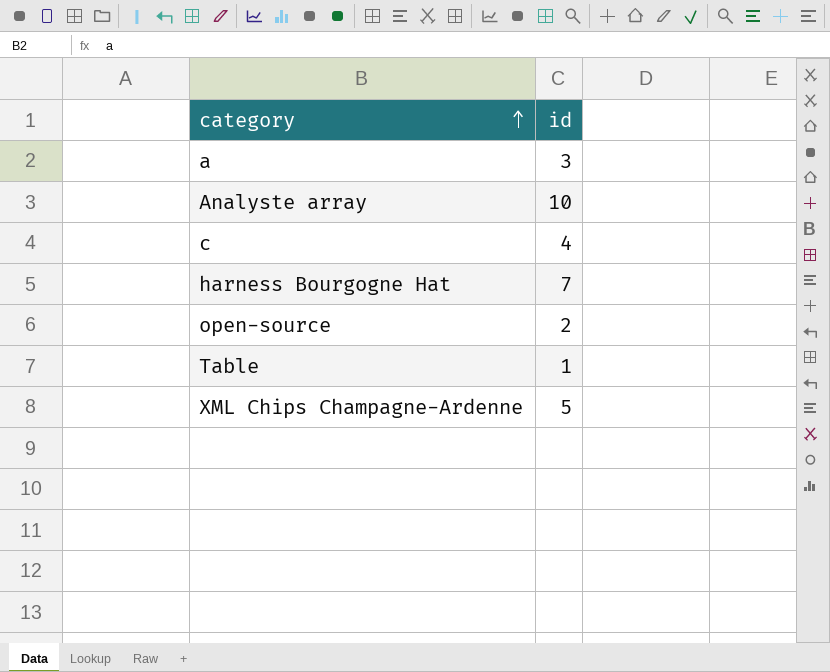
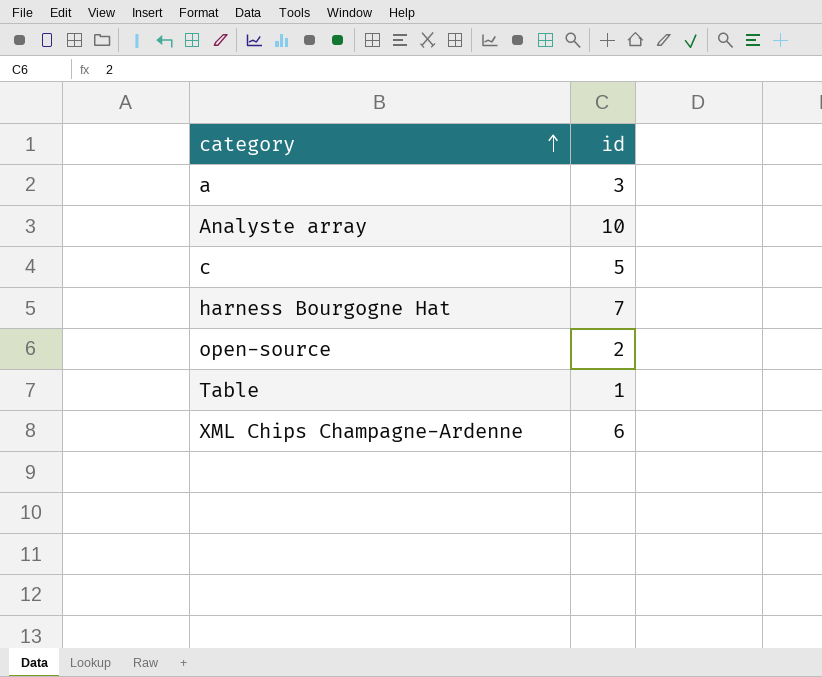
c | id: 4 -> 5
XML Chips Champagne-Ardenne | id: 5 -> 6

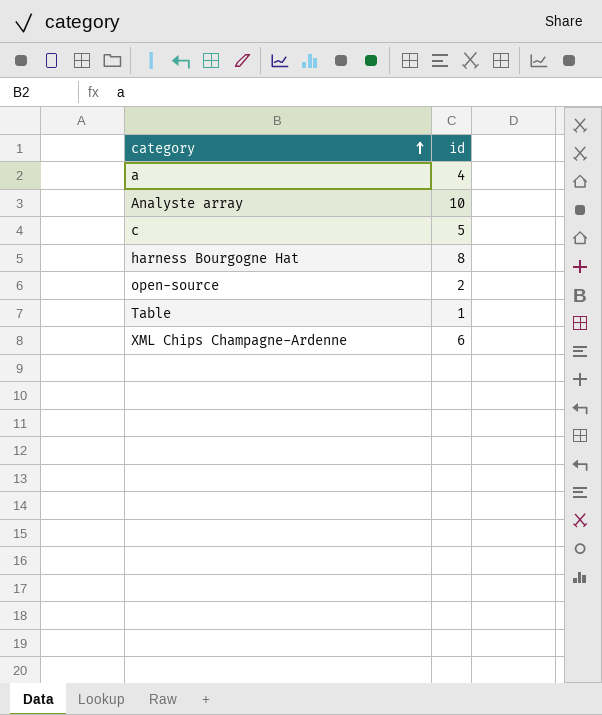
a | id: 3 -> 4
harness Bourgogne Hat | id: 7 -> 8

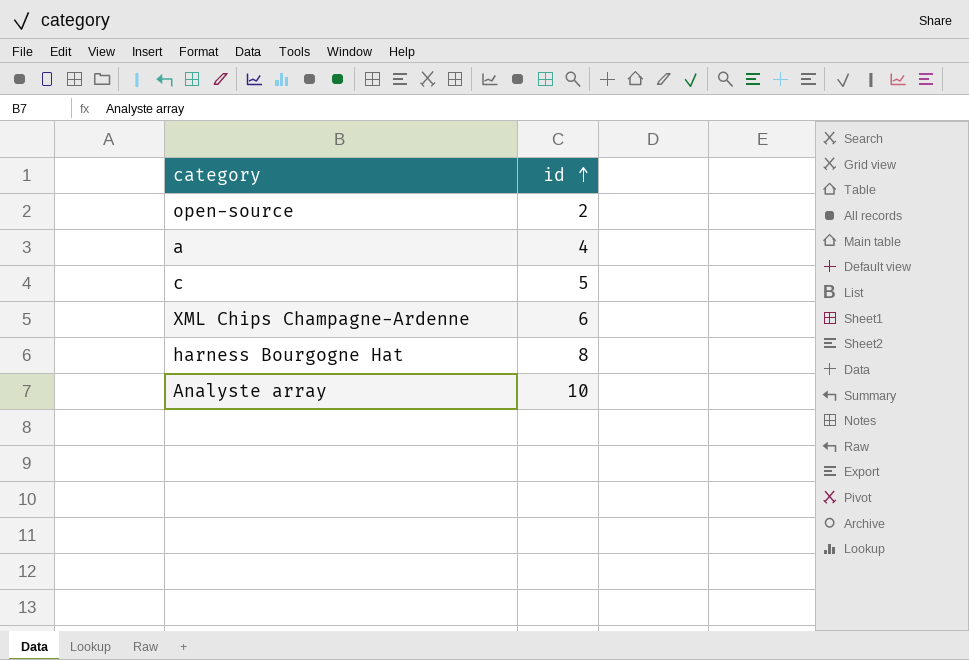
row order: category ascending -> id ascending
row Table: 1 -> none

